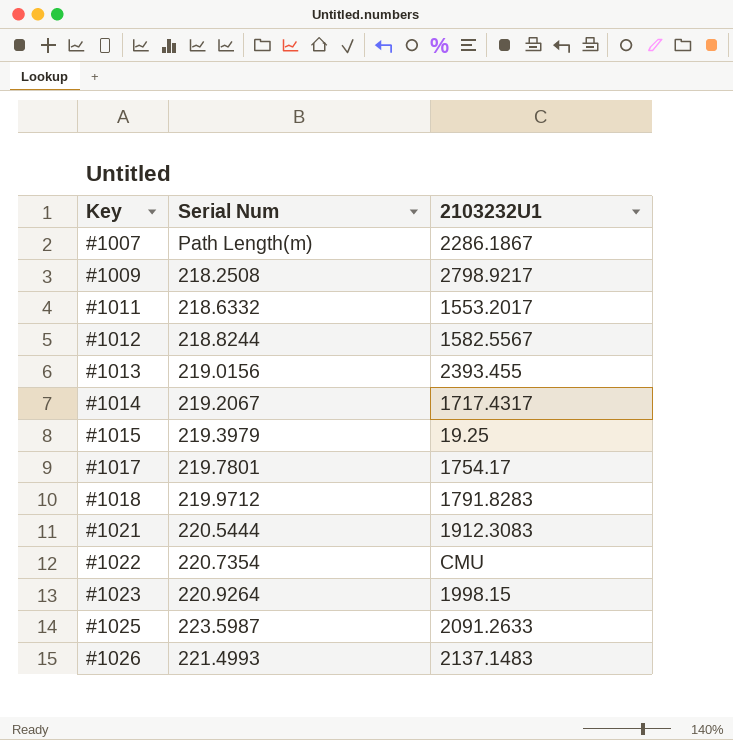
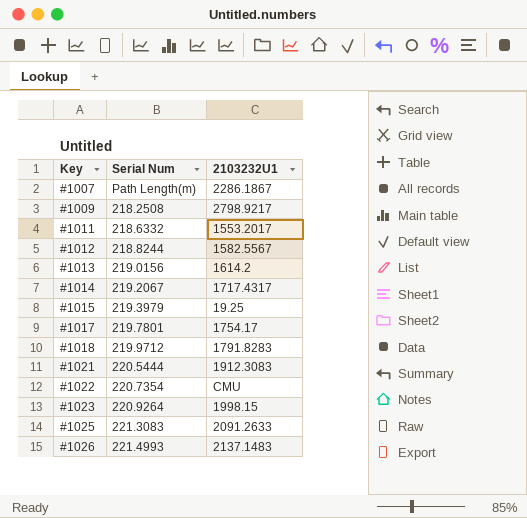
#1013 | 2103232U1: 2393.455 -> 1614.2
#1025 | Serial Num: 223.5987 -> 221.3083

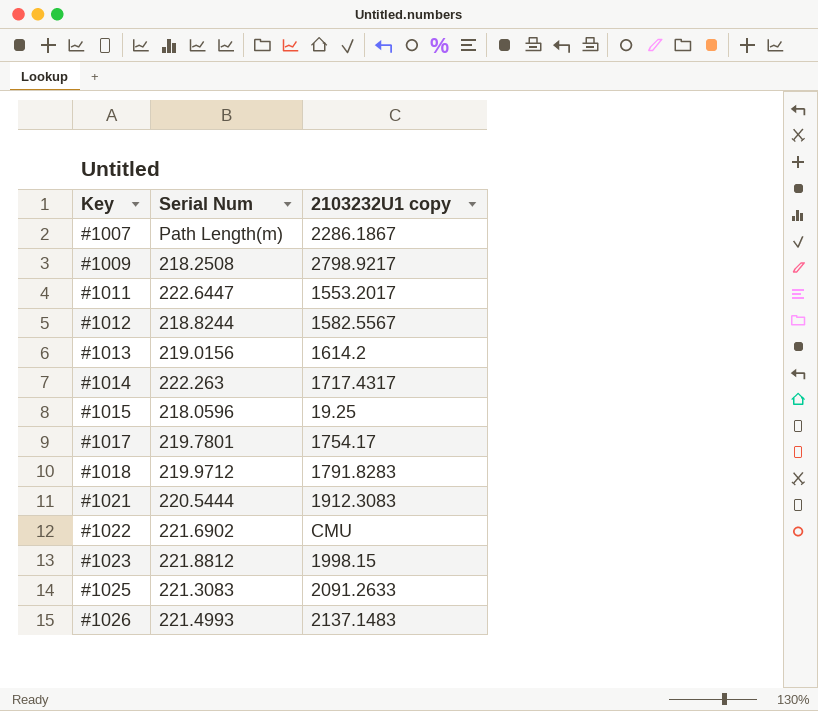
column name: 2103232U1 -> 2103232U1 copy
#1011 | Serial Num: 218.6332 -> 222.6447
#1014 | Serial Num: 219.2067 -> 222.263
#1015 | Serial Num: 219.3979 -> 218.0596
#1022 | Serial Num: 220.7354 -> 221.6902
#1023 | Serial Num: 220.9264 -> 221.8812

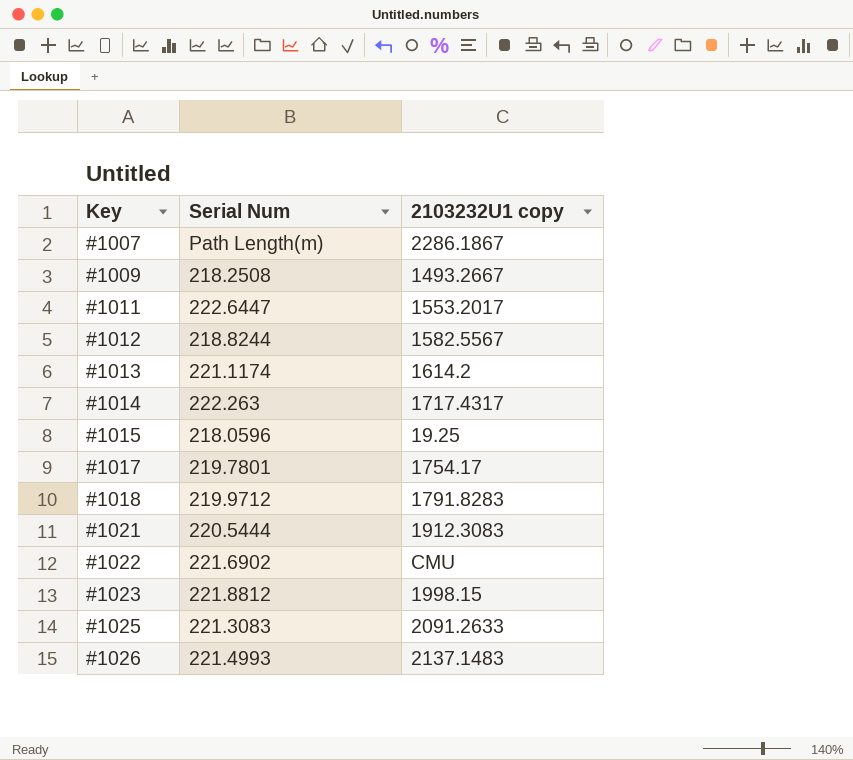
#1009 | 2103232U1 copy: 2798.9217 -> 1493.2667
#1013 | Serial Num: 219.0156 -> 221.1174

